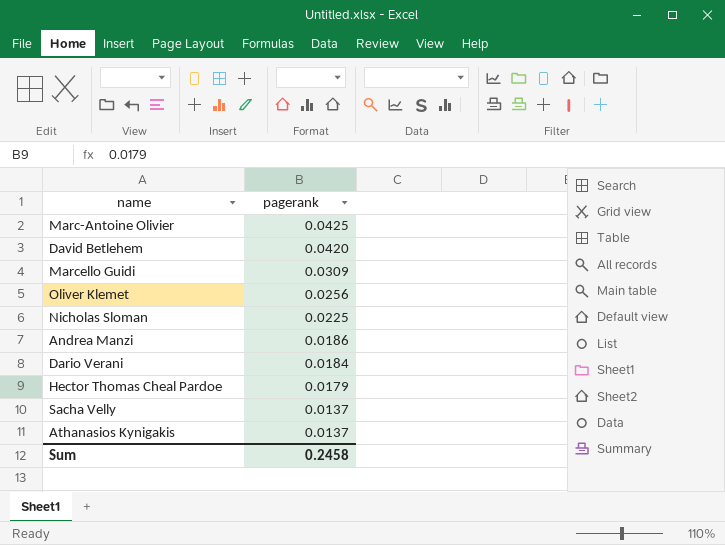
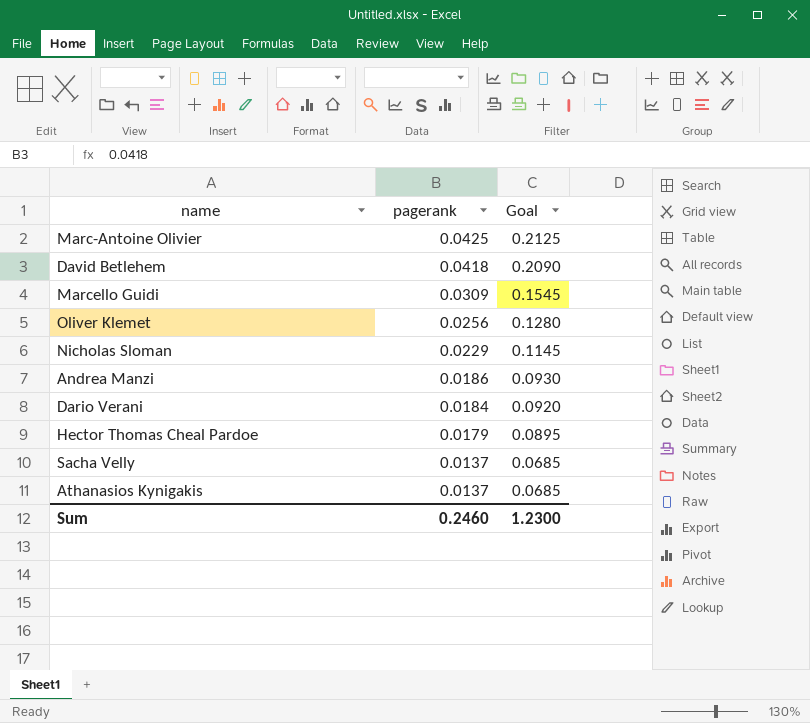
column Goal | formula: none -> [pagerank] * 5
David Betlehem | pagerank: 0.0420 -> 0.0418
Nicholas Sloman | pagerank: 0.0225 -> 0.0229
Sum | pagerank: 0.2458 -> 0.2460

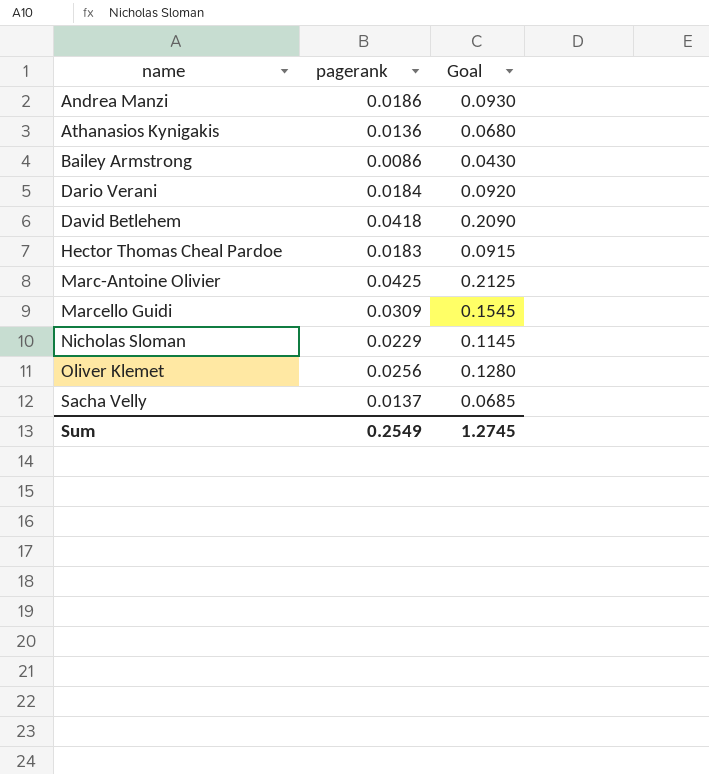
row order: pagerank descending -> name ascending
Athanasios Kynigakis | pagerank: 0.0137 -> 0.0136
Athanasios Kynigakis | Goal: 0.0685 -> 0.0680
row Bailey Armstrong: none -> 0.0086 | 0.0430
Hector Thomas Cheal Pardoe | pagerank: 0.0179 -> 0.0183
Hector Thomas Cheal Pardoe | Goal: 0.0895 -> 0.0915
Sum | pagerank: 0.2460 -> 0.2549
Sum | Goal: 1.2300 -> 1.2745

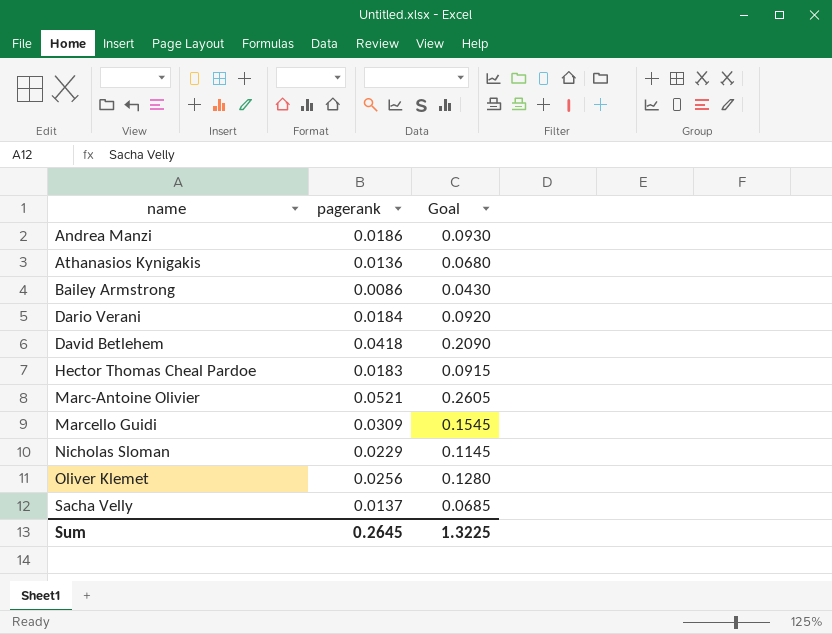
Marc-Antoine Olivier | pagerank: 0.0425 -> 0.0521
Marc-Antoine Olivier | Goal: 0.2125 -> 0.2605
Sum | pagerank: 0.2549 -> 0.2645
Sum | Goal: 1.2745 -> 1.3225

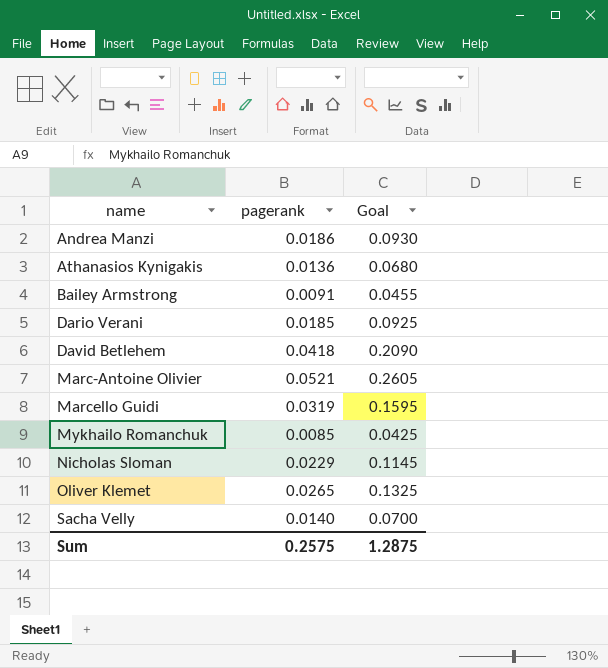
row Hector Thomas Cheal Pardoe: 0.0183 | 0.0915 -> none
Bailey Armstrong | pagerank: 0.0086 -> 0.0091
Bailey Armstrong | Goal: 0.0430 -> 0.0455
Dario Verani | pagerank: 0.0184 -> 0.0185
Dario Verani | Goal: 0.0920 -> 0.0925
Marcello Guidi | pagerank: 0.0309 -> 0.0319
Marcello Guidi | Goal: 0.1545 -> 0.1595
row Mykhailo Romanchuk: none -> 0.0085 | 0.0425
Oliver Klemet | pagerank: 0.0256 -> 0.0265
Oliver Klemet | Goal: 0.1280 -> 0.1325
Sacha Velly | pagerank: 0.0137 -> 0.0140
Sacha Velly | Goal: 0.0685 -> 0.0700
Sum | pagerank: 0.2645 -> 0.2575
Sum | Goal: 1.3225 -> 1.2875

